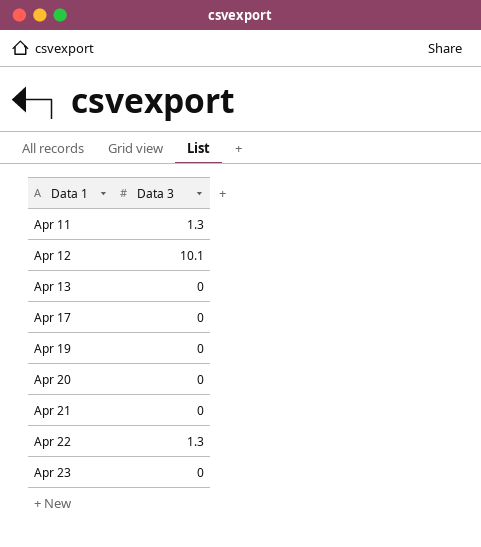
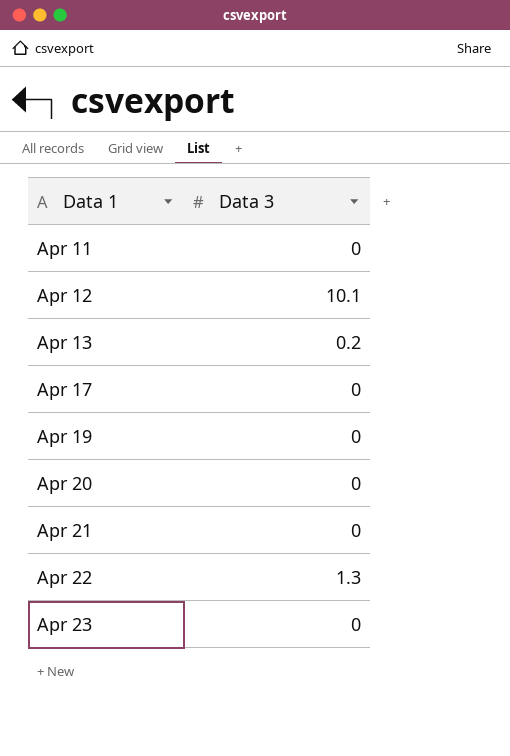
Apr 11 | Data 3: 1.3 -> 0
Apr 13 | Data 3: 0 -> 0.2

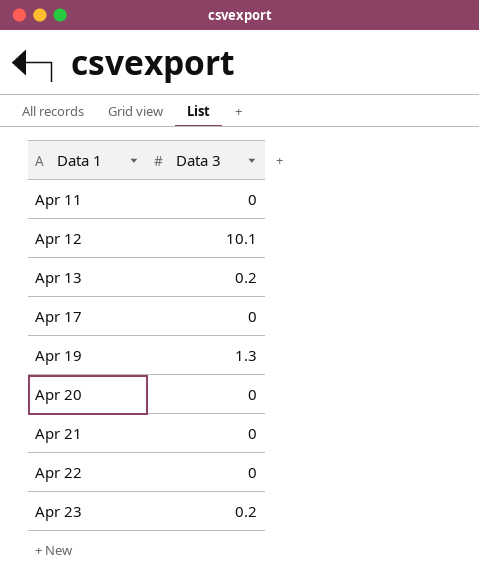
Apr 19 | Data 3: 0 -> 1.3
Apr 22 | Data 3: 1.3 -> 0
Apr 23 | Data 3: 0 -> 0.2

